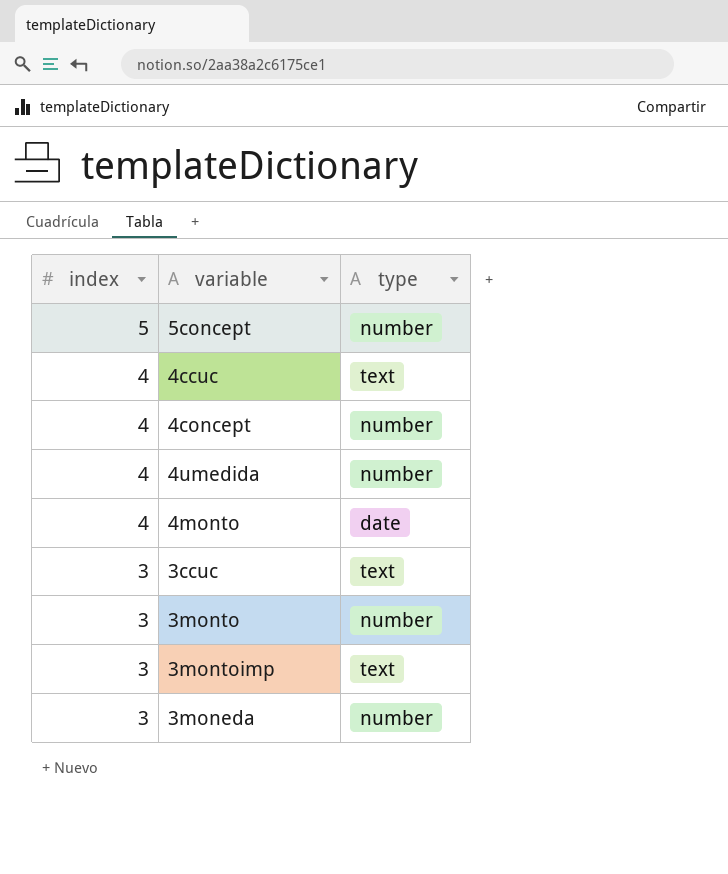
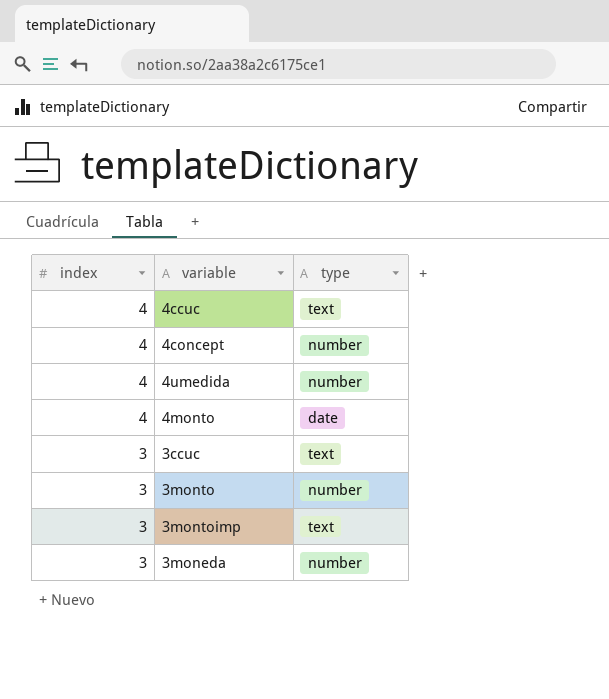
row 5concept: 5 | number -> none

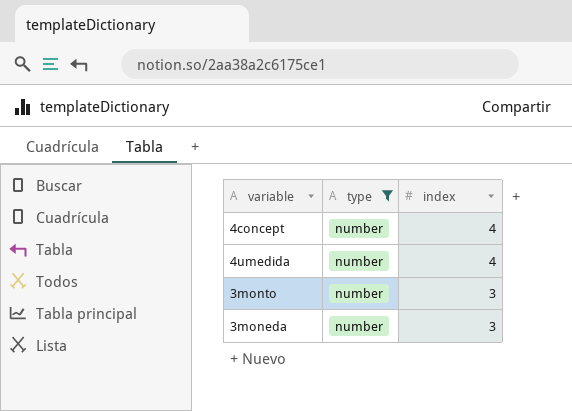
filter: none -> type = number
column index | position: 1 -> 3

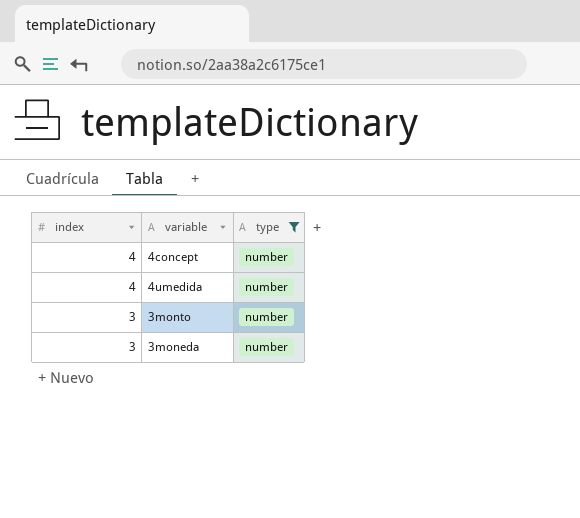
column index | position: 3 -> 1

